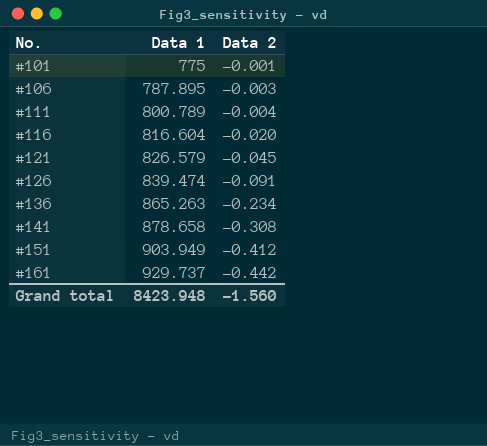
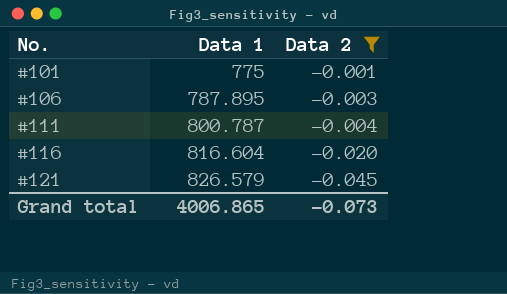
filter: none -> Data 2 >= -0.045
#111 | Data 1: 800.789 -> 800.787
Grand total | Data 1: 8423.948 -> 4006.865
Grand total | Data 2: -1.560 -> -0.073

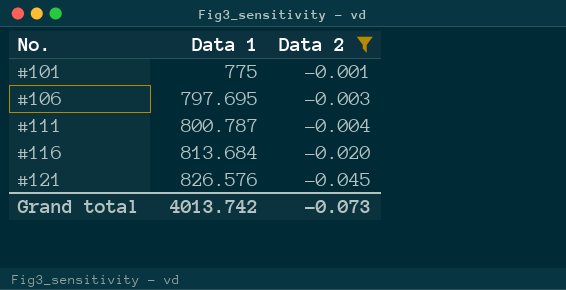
#106 | Data 1: 787.895 -> 797.695
#116 | Data 1: 816.604 -> 813.684
#121 | Data 1: 826.579 -> 826.576
Grand total | Data 1: 4006.865 -> 4013.742

